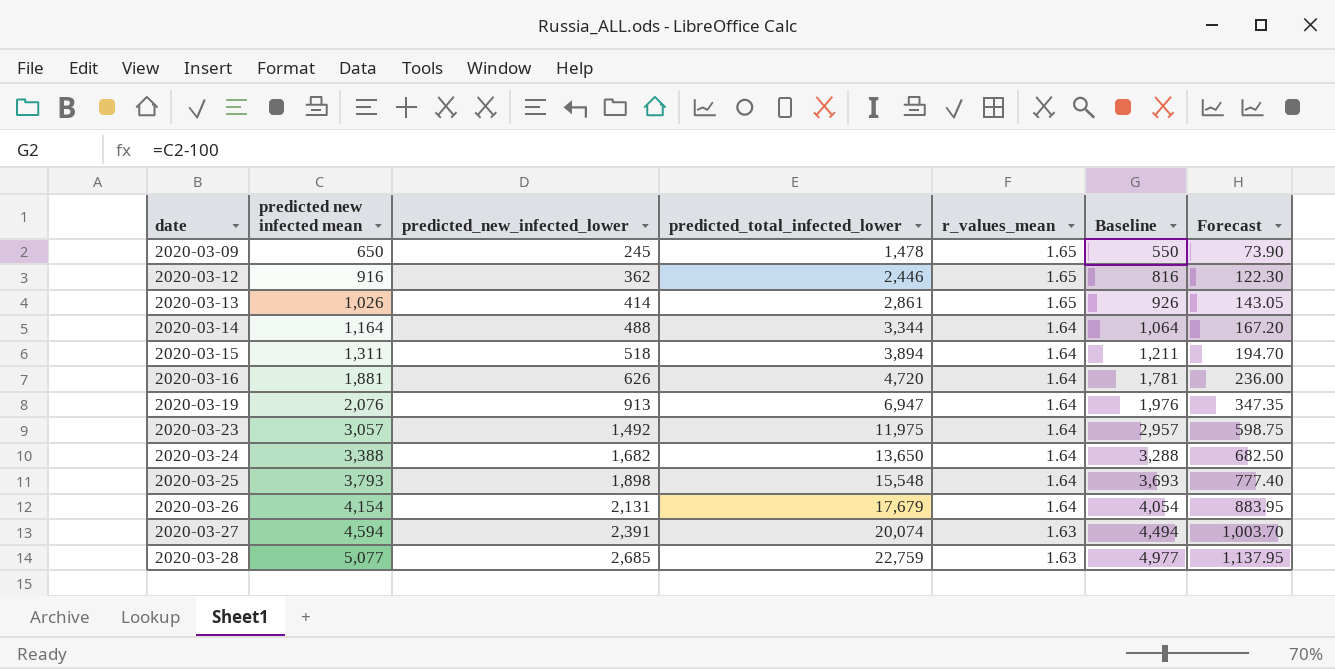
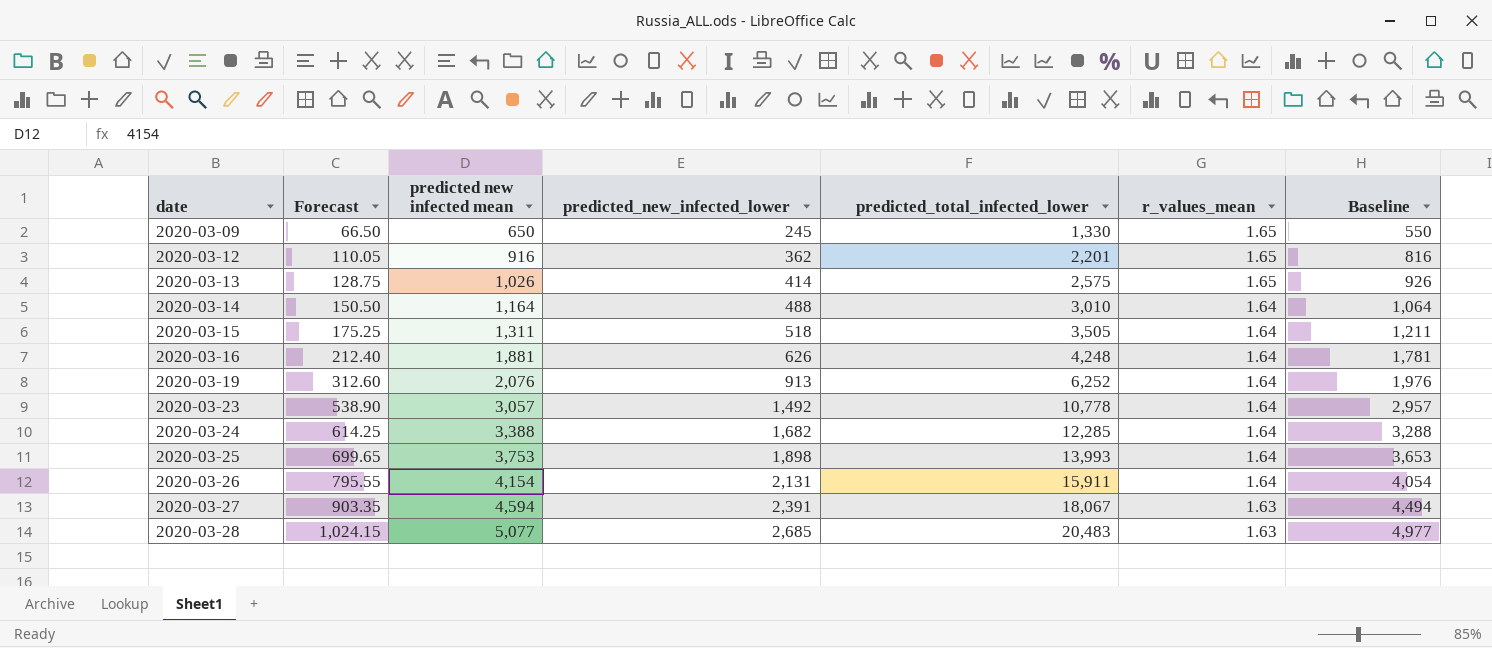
column Forecast | position: 7 -> 2
2020-03-09 | Forecast: 73.90 -> 66.50
2020-03-09 | predicted_total_infected_lower: 1,478 -> 1,330
2020-03-12 | Forecast: 122.30 -> 110.05
2020-03-12 | predicted_total_infected_lower: 2,446 -> 2,201
2020-03-13 | Forecast: 143.05 -> 128.75
2020-03-13 | predicted_total_infected_lower: 2,861 -> 2,575
2020-03-14 | Forecast: 167.20 -> 150.50
2020-03-14 | predicted_total_infected_lower: 3,344 -> 3,010
2020-03-15 | Forecast: 194.70 -> 175.25
2020-03-15 | predicted_total_infected_lower: 3,894 -> 3,505
2020-03-16 | Forecast: 236.00 -> 212.40
2020-03-16 | predicted_total_infected_lower: 4,720 -> 4,248
2020-03-19 | Forecast: 347.35 -> 312.60
2020-03-19 | predicted_total_infected_lower: 6,947 -> 6,252
2020-03-23 | Forecast: 598.75 -> 538.90
2020-03-23 | predicted_total_infected_lower: 11,975 -> 10,778
2020-03-24 | Forecast: 682.50 -> 614.25
2020-03-24 | predicted_total_infected_lower: 13,650 -> 12,285
2020-03-25 | Forecast: 777.40 -> 699.65
2020-03-25 | predicted new infected mean: 3,793 -> 3,753
2020-03-25 | predicted_total_infected_lower: 15,548 -> 13,993
2020-03-25 | Baseline: 3,693 -> 3,653
2020-03-26 | Forecast: 883.95 -> 795.55
2020-03-26 | predicted_total_infected_lower: 17,679 -> 15,911
2020-03-27 | Forecast: 1,003.70 -> 903.35
2020-03-27 | predicted_total_infected_lower: 20,074 -> 18,067
2020-03-28 | Forecast: 1,137.95 -> 1,024.15
2020-03-28 | predicted_total_infected_lower: 22,759 -> 20,483

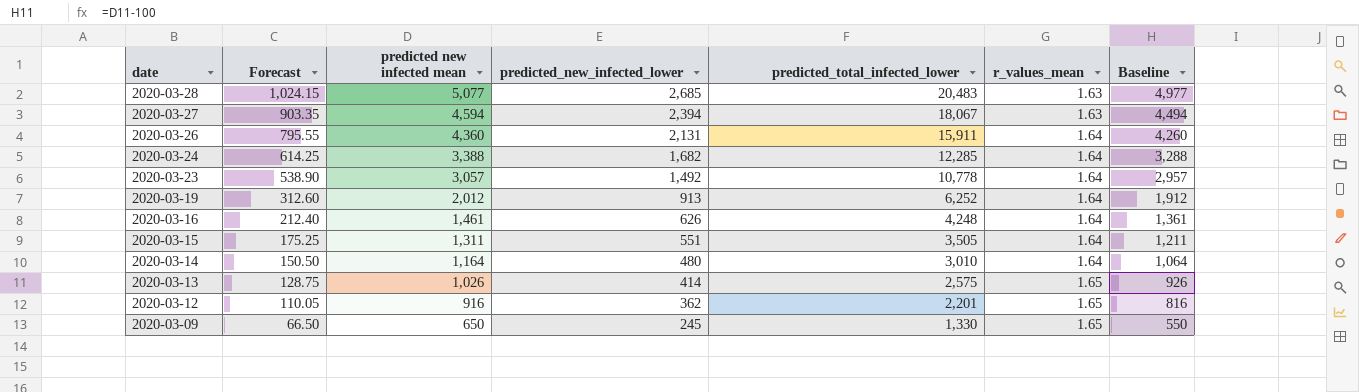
row order: date ascending -> date descending
row 2020-03-25: 699.65 | 3,753 | 1,898 | 13,993 | 1.64 | 3,653 -> none
2020-03-27 | predicted_new_infected_lower: 2,391 -> 2,394
2020-03-26 | predicted new infected mean: 4,154 -> 4,360
2020-03-26 | Baseline: 4,054 -> 4,260
2020-03-19 | predicted new infected mean: 2,076 -> 2,012
2020-03-19 | Baseline: 1,976 -> 1,912
2020-03-16 | predicted new infected mean: 1,881 -> 1,461
2020-03-16 | Baseline: 1,781 -> 1,361
2020-03-15 | predicted_new_infected_lower: 518 -> 551
2020-03-14 | predicted_new_infected_lower: 488 -> 480

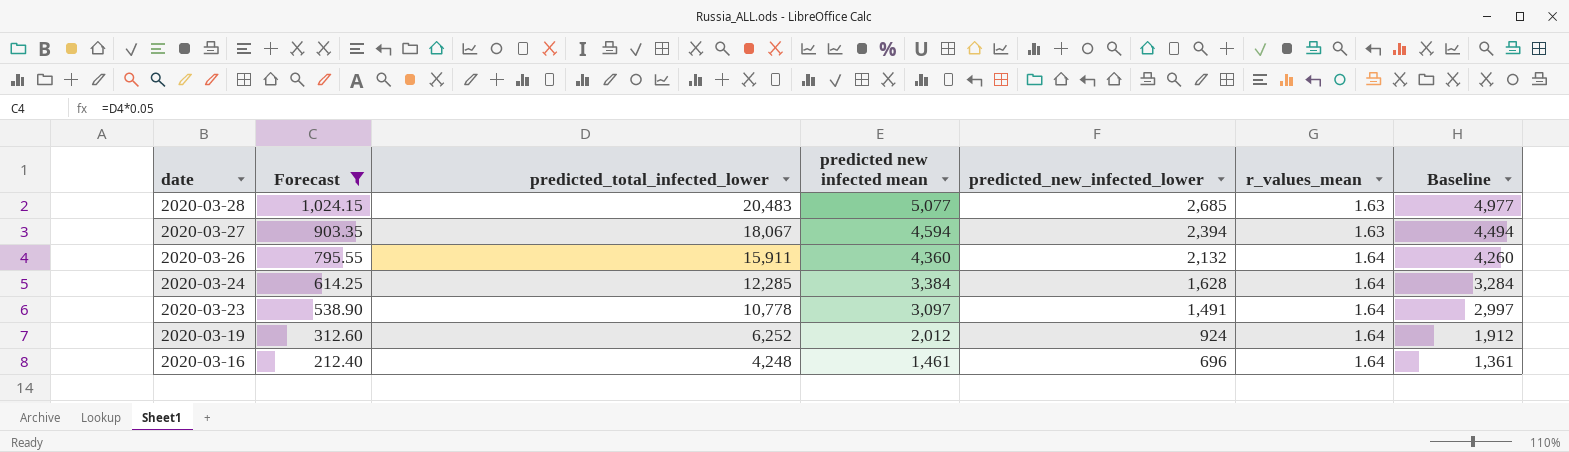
filter: none -> Forecast >= 212.40
column predicted_total_infected_lower | position: 5 -> 3
2020-03-26 | predicted_new_infected_lower: 2,131 -> 2,132
2020-03-24 | predicted new infected mean: 3,388 -> 3,384
2020-03-24 | predicted_new_infected_lower: 1,682 -> 1,628
2020-03-24 | Baseline: 3,288 -> 3,284
2020-03-23 | predicted new infected mean: 3,057 -> 3,097
2020-03-23 | predicted_new_infected_lower: 1,492 -> 1,491
2020-03-23 | Baseline: 2,957 -> 2,997
2020-03-19 | predicted_new_infected_lower: 913 -> 924
2020-03-16 | predicted_new_infected_lower: 626 -> 696

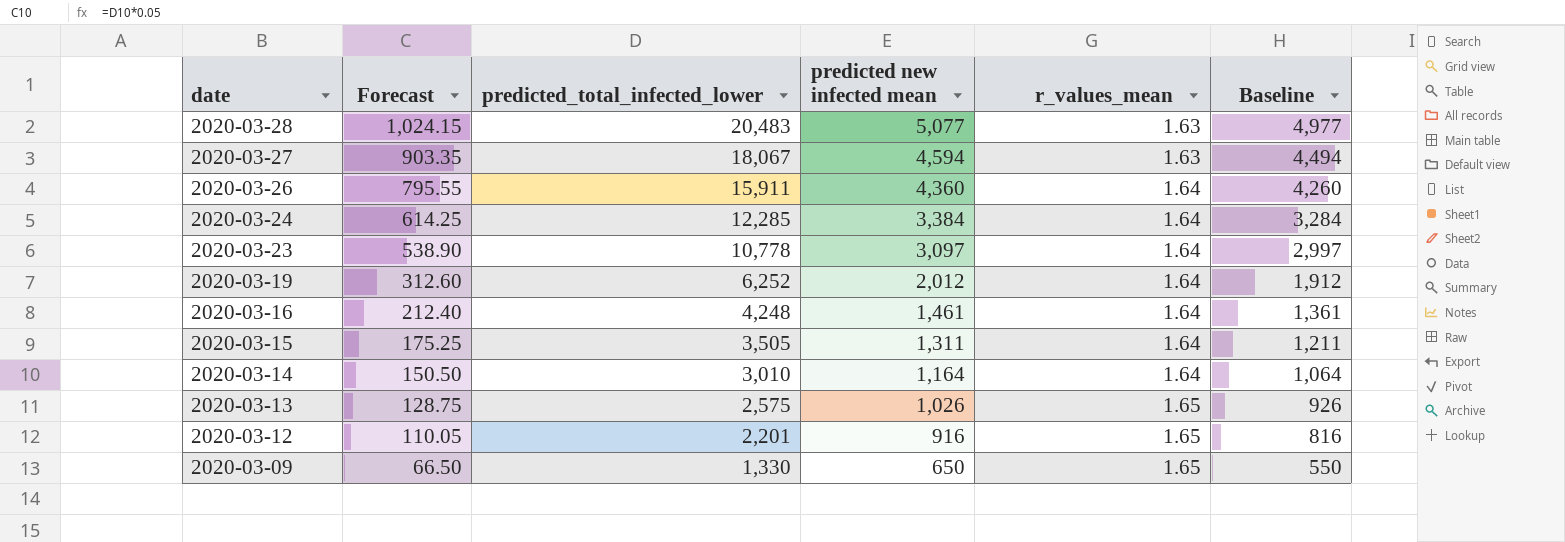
filter: Forecast >= 212.40 -> none
column predicted_new_infected_lower | position: 5 -> none

